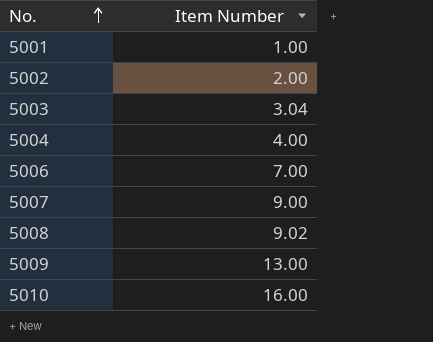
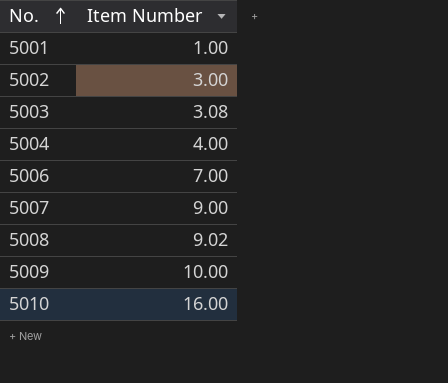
5002 | Item Number: 2.00 -> 3.00
5003 | Item Number: 3.04 -> 3.08
5009 | Item Number: 13.00 -> 10.00

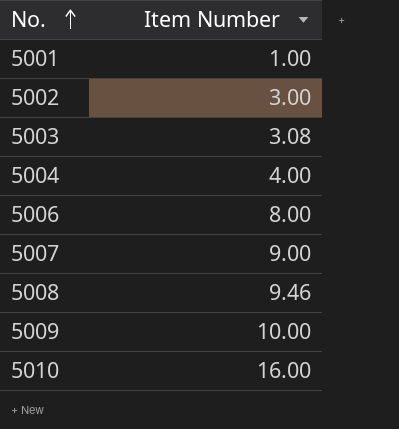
5006 | Item Number: 7.00 -> 8.00
5008 | Item Number: 9.02 -> 9.46

